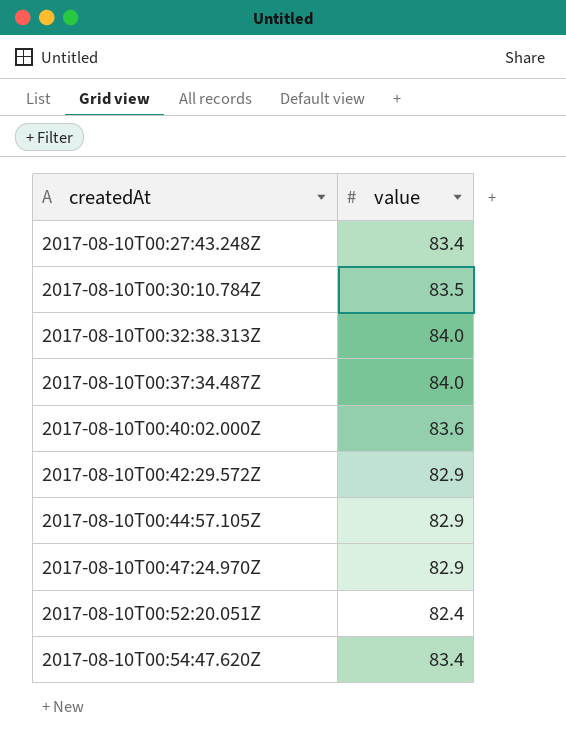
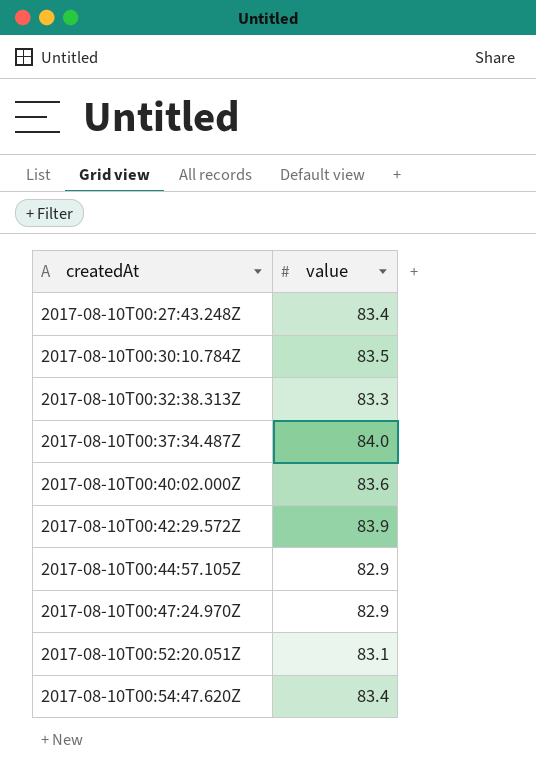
2017-08-10T00:32:38.313Z | value: 84.0 -> 83.3
2017-08-10T00:42:29.572Z | value: 82.9 -> 83.9
2017-08-10T00:52:20.051Z | value: 82.4 -> 83.1

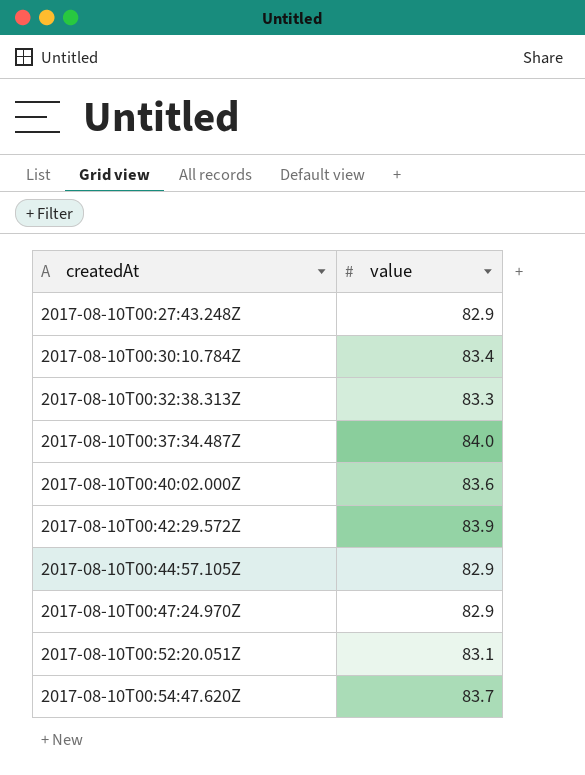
2017-08-10T00:27:43.248Z | value: 83.4 -> 82.9
2017-08-10T00:30:10.784Z | value: 83.5 -> 83.4
2017-08-10T00:54:47.620Z | value: 83.4 -> 83.7

